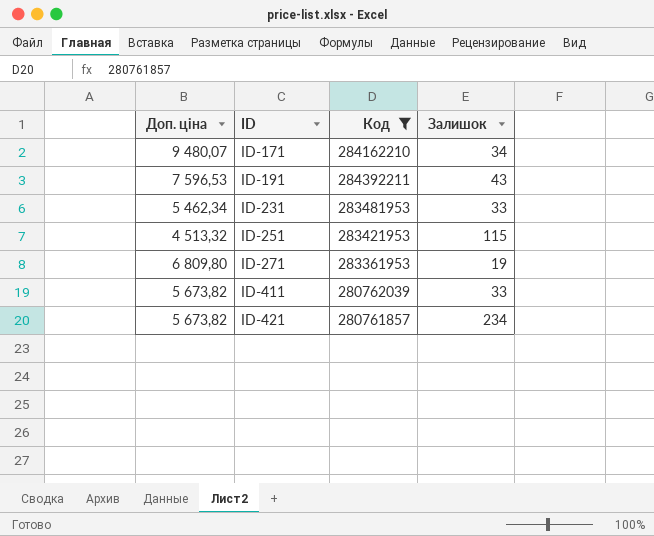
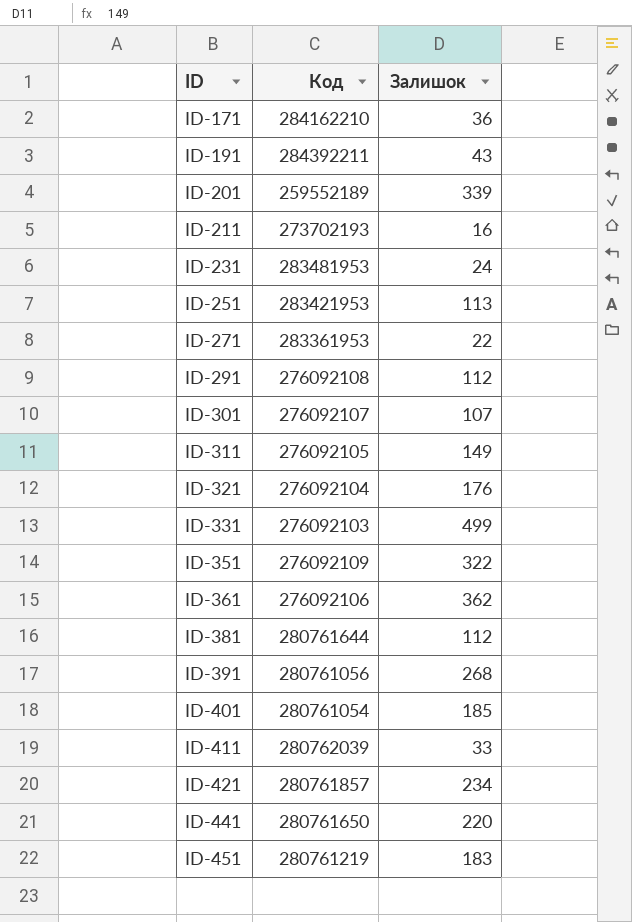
filter: Код >= 280761857 -> none
column Доп. ціна | position: 1 -> none
ID-171 | Залишок: 34 -> 36
ID-231 | Залишок: 33 -> 24
ID-251 | Залишок: 115 -> 113
ID-271 | Залишок: 19 -> 22

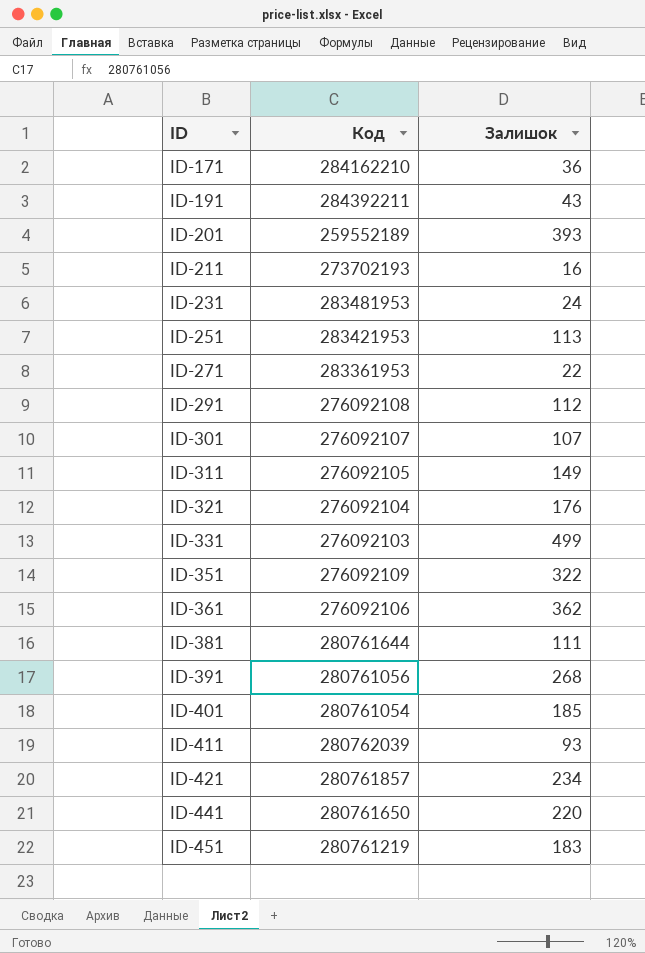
ID-201 | Залишок: 339 -> 393
ID-381 | Залишок: 112 -> 111
ID-411 | Залишок: 33 -> 93

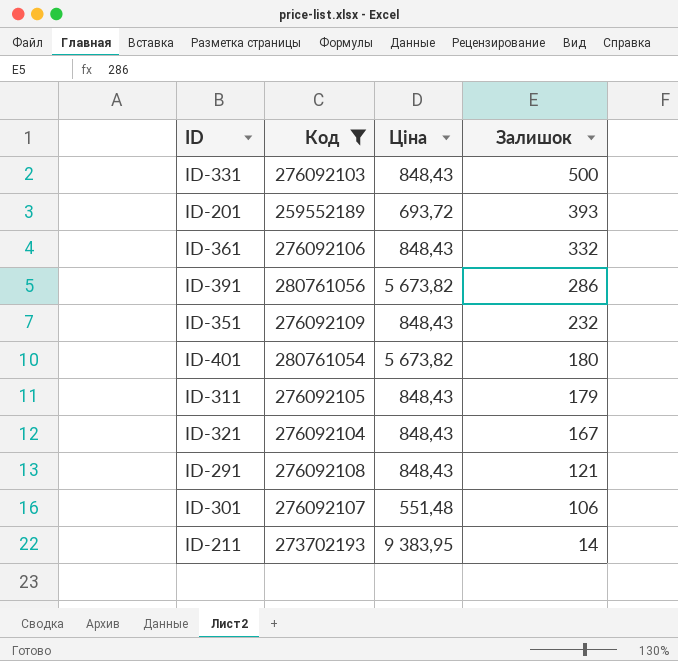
filter: none -> Код <= 280761056
row order: ID ascending -> Залишок descending
column Ціна | position: none -> 3
ID-331 | Залишок: 499 -> 500
ID-361 | Залишок: 362 -> 332
ID-391 | Залишок: 268 -> 286
ID-351 | Залишок: 322 -> 232
ID-401 | Залишок: 185 -> 180
ID-311 | Залишок: 149 -> 179
ID-321 | Залишок: 176 -> 167
ID-291 | Залишок: 112 -> 121
ID-301 | Залишок: 107 -> 106
ID-211 | Залишок: 16 -> 14

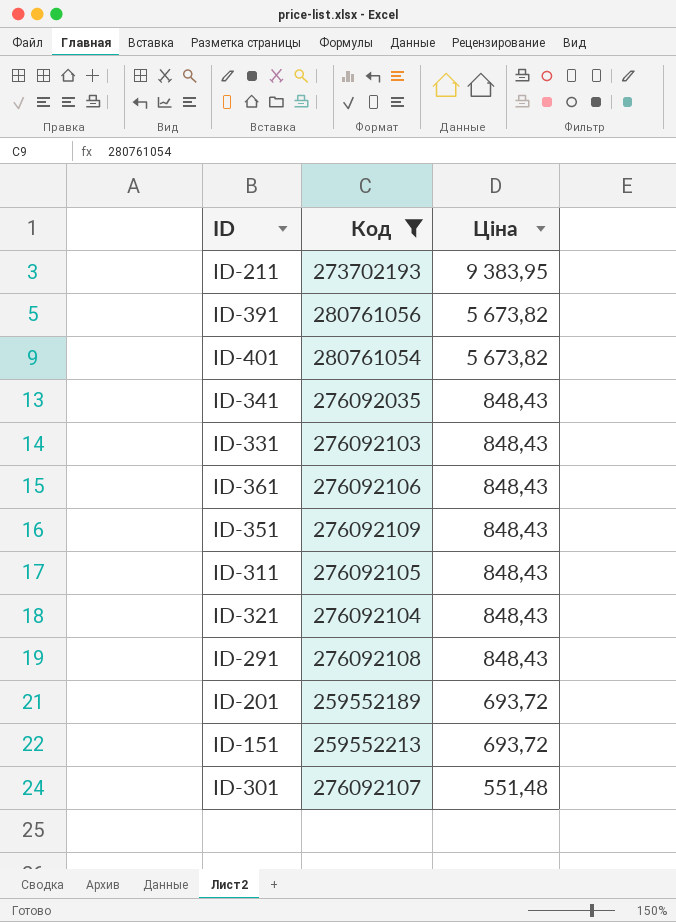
row order: Залишок descending -> Ціна descending
column Залишок | position: 4 -> none
row ID-341: none -> 276092035 | 848,43
row ID-151: none -> 259552213 | 693,72

